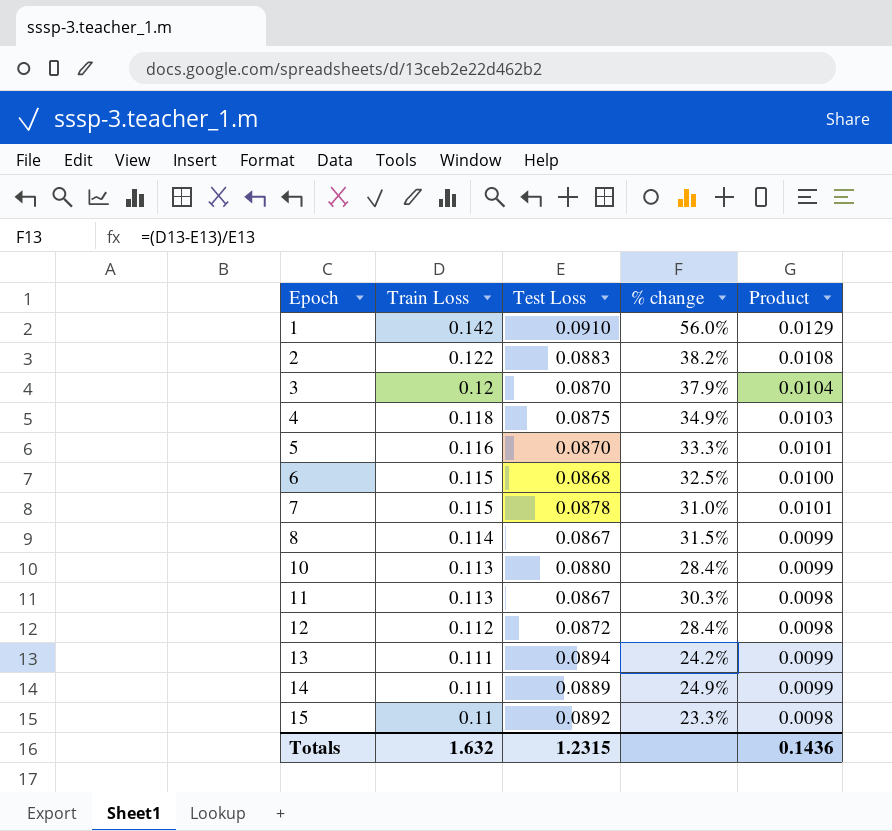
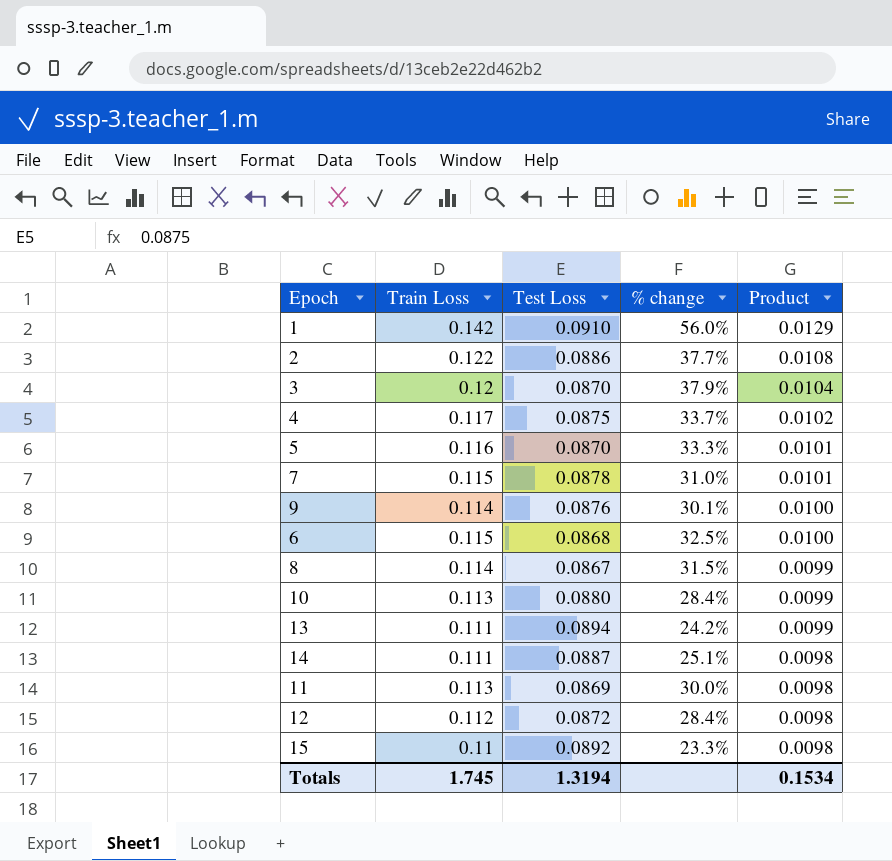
row order: Epoch ascending -> Product descending
2 | Test Loss: 0.0883 -> 0.0886
2 | % change: 38.2% -> 37.7%
4 | Train Loss: 0.118 -> 0.117
4 | % change: 34.9% -> 33.7%
4 | Product: 0.0103 -> 0.0102
row 9: none -> 0.114 | 0.0876 | 30.1% | 0.0100
14 | Test Loss: 0.0889 -> 0.0887
14 | % change: 24.9% -> 25.1%
14 | Product: 0.0099 -> 0.0098
11 | Test Loss: 0.0867 -> 0.0869
11 | % change: 30.3% -> 30.0%
Totals | Train Loss: 1.632 -> 1.745
Totals | Test Loss: 1.2315 -> 1.3194
Totals | Product: 0.1436 -> 0.1534

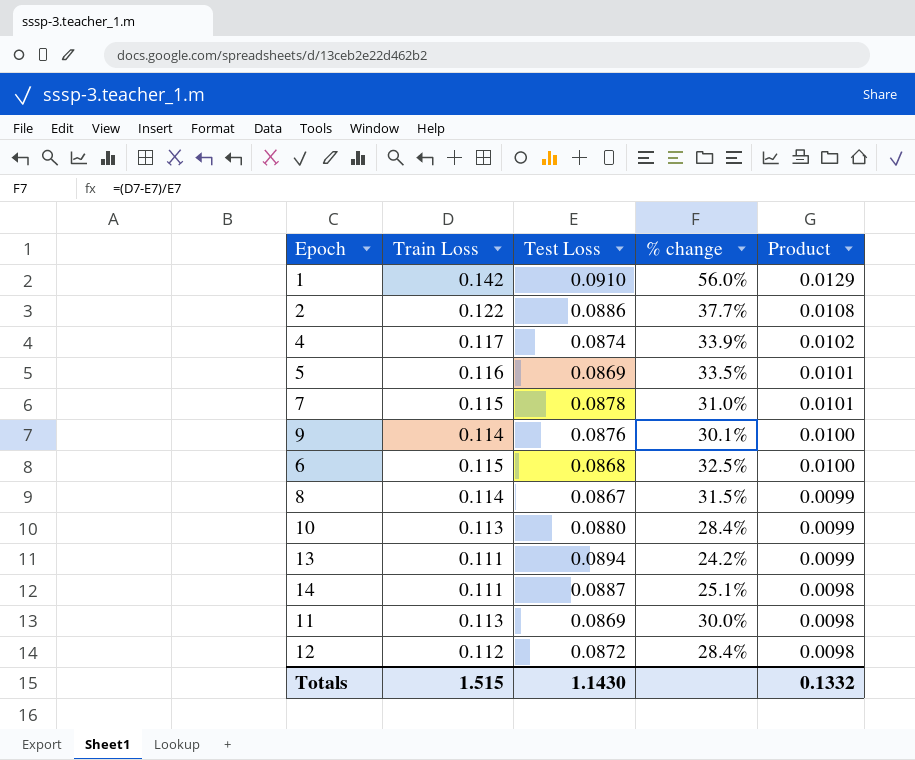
row 3: 0.12 | 0.0870 | 37.9% | 0.0104 -> none
row 15: 0.11 | 0.0892 | 23.3% | 0.0098 -> none
4 | Test Loss: 0.0875 -> 0.0874
4 | % change: 33.7% -> 33.9%
5 | Test Loss: 0.0870 -> 0.0869
5 | % change: 33.3% -> 33.5%
Totals | Train Loss: 1.745 -> 1.515
Totals | Test Loss: 1.3194 -> 1.1430
Totals | Product: 0.1534 -> 0.1332

